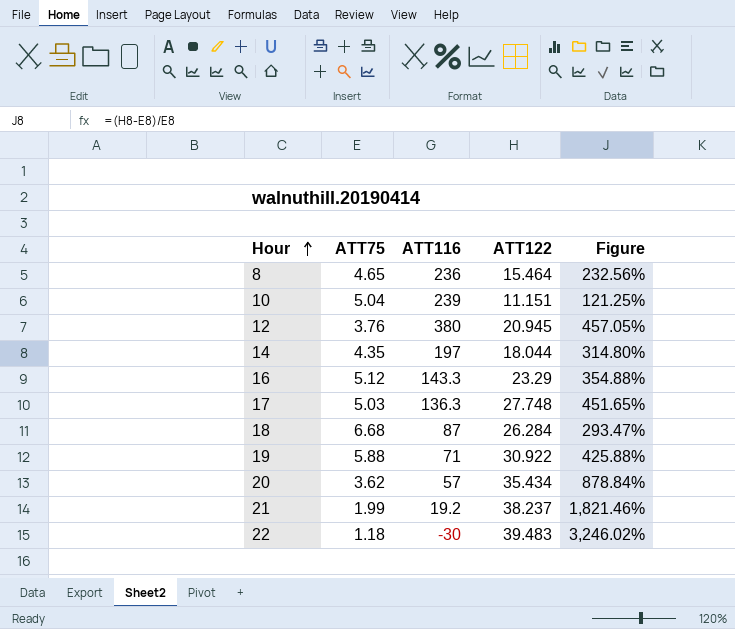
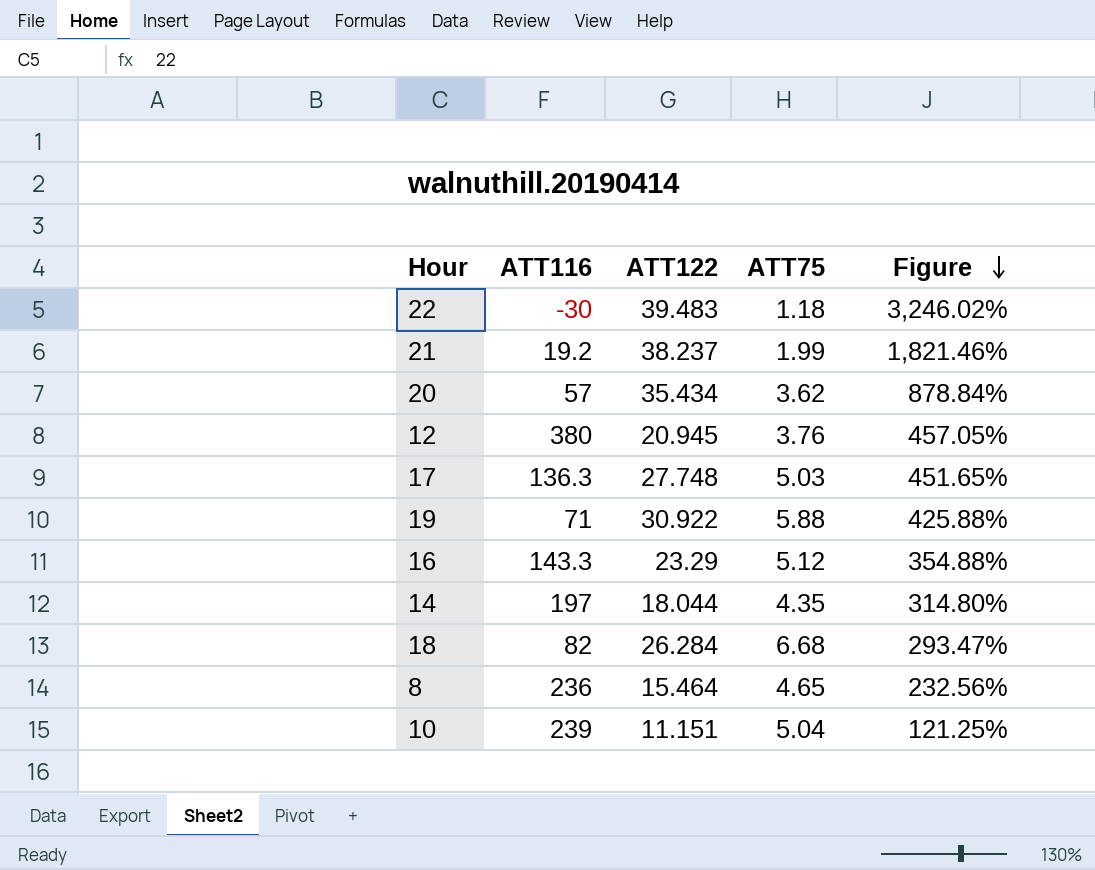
row order: Hour ascending -> Figure descending
column ATT75 | position: 2 -> 4
18 | ATT116: 87 -> 82

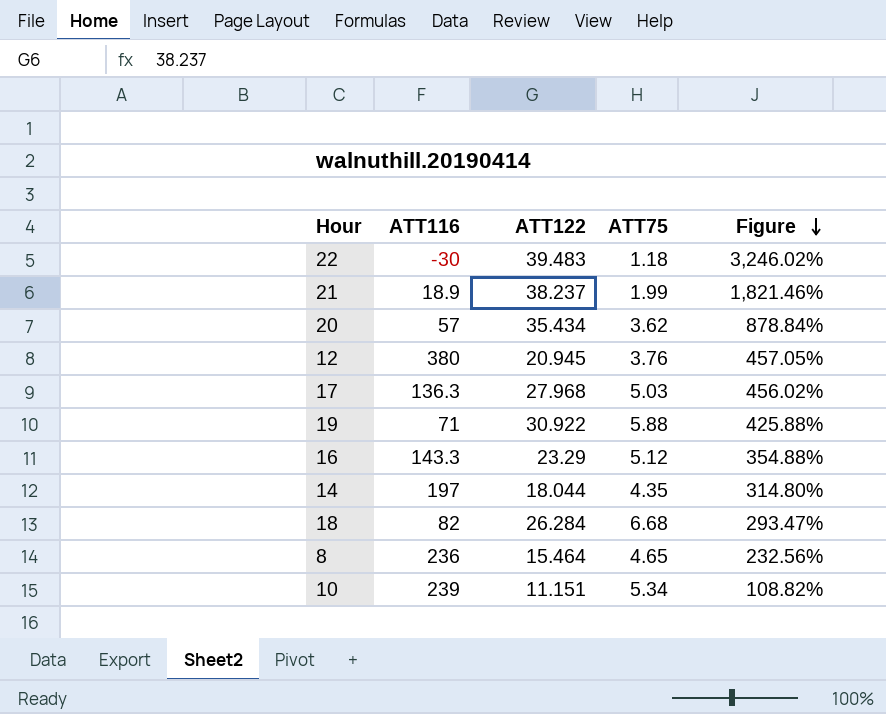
21 | ATT116: 19.2 -> 18.9
17 | ATT122: 27.748 -> 27.968
17 | Figure: 451.65% -> 456.02%
10 | ATT75: 5.04 -> 5.34
10 | Figure: 121.25% -> 108.82%

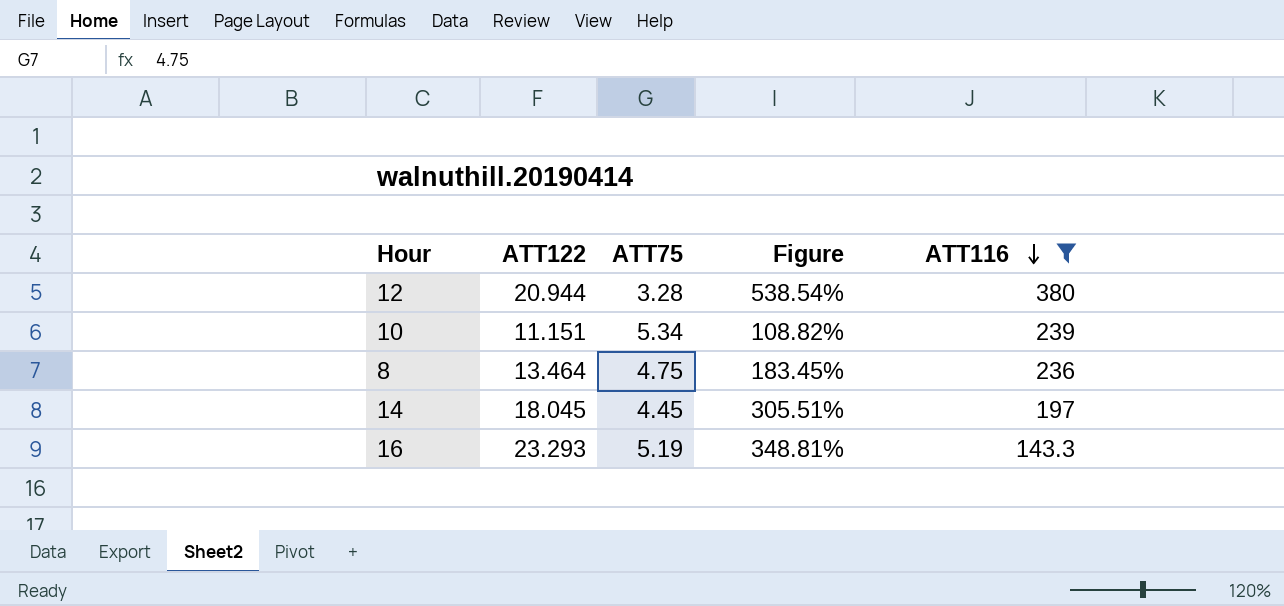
filter: none -> ATT116 >= 143.3
row order: Figure descending -> ATT116 descending
column ATT116 | position: 2 -> 5
12 | ATT122: 20.945 -> 20.944
12 | ATT75: 3.76 -> 3.28
12 | Figure: 457.05% -> 538.54%
8 | ATT122: 15.464 -> 13.464
8 | ATT75: 4.65 -> 4.75
8 | Figure: 232.56% -> 183.45%
14 | ATT122: 18.044 -> 18.045
14 | ATT75: 4.35 -> 4.45
14 | Figure: 314.80% -> 305.51%
16 | ATT122: 23.29 -> 23.293
16 | ATT75: 5.12 -> 5.19
16 | Figure: 354.88% -> 348.81%

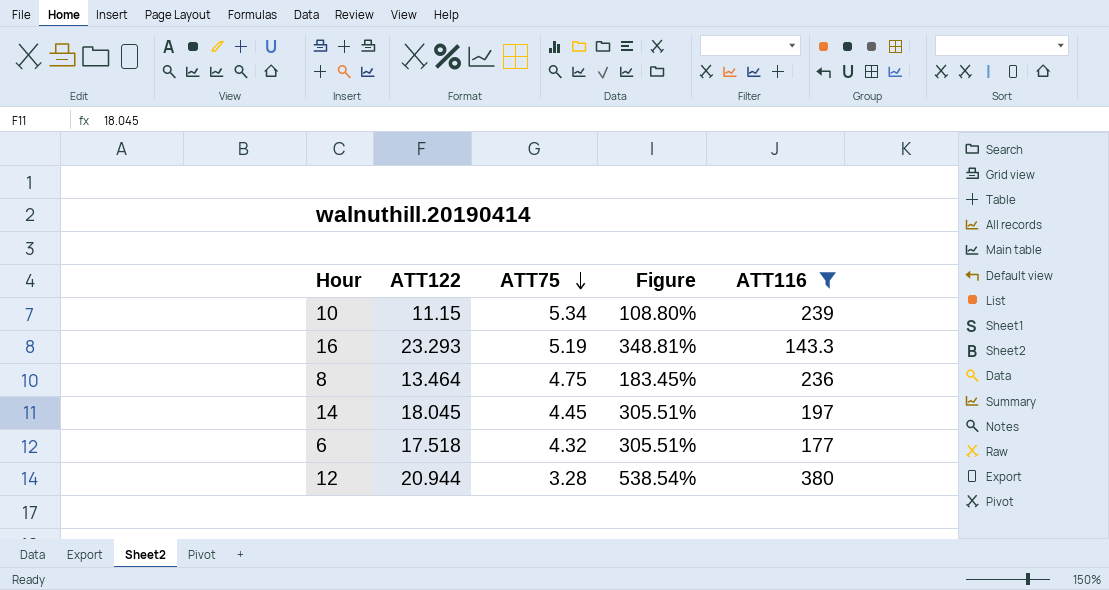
row order: ATT116 descending -> ATT75 descending
10 | ATT122: 11.151 -> 11.15
10 | Figure: 108.82% -> 108.80%
row 6: none -> 17.518 | 4.32 | 305.51% | 177

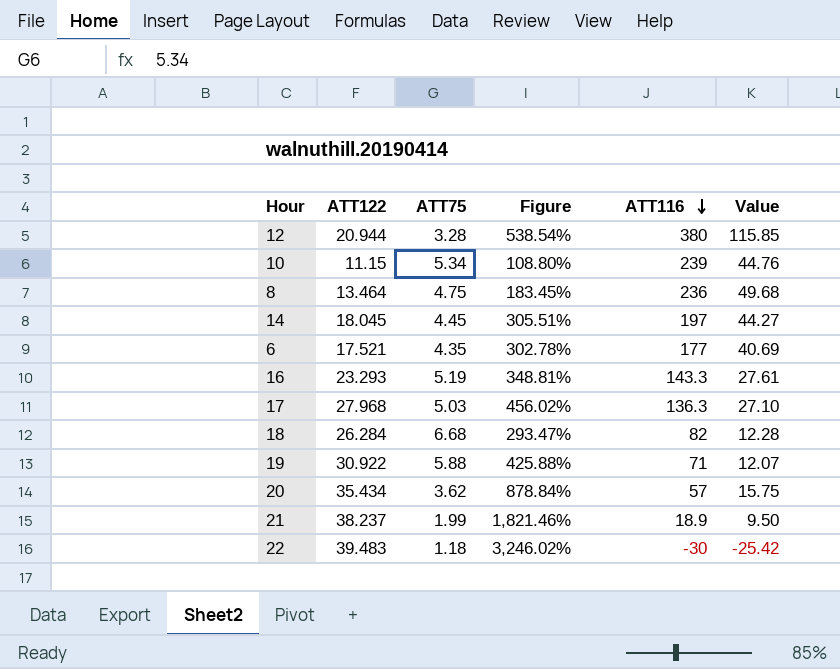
filter: ATT116 >= 143.3 -> none
row order: ATT75 descending -> ATT116 descending
column Value | formula: none -> [ATT116] / [ATT75]
6 | ATT122: 17.518 -> 17.521
6 | ATT75: 4.32 -> 4.35
6 | Figure: 305.51% -> 302.78%

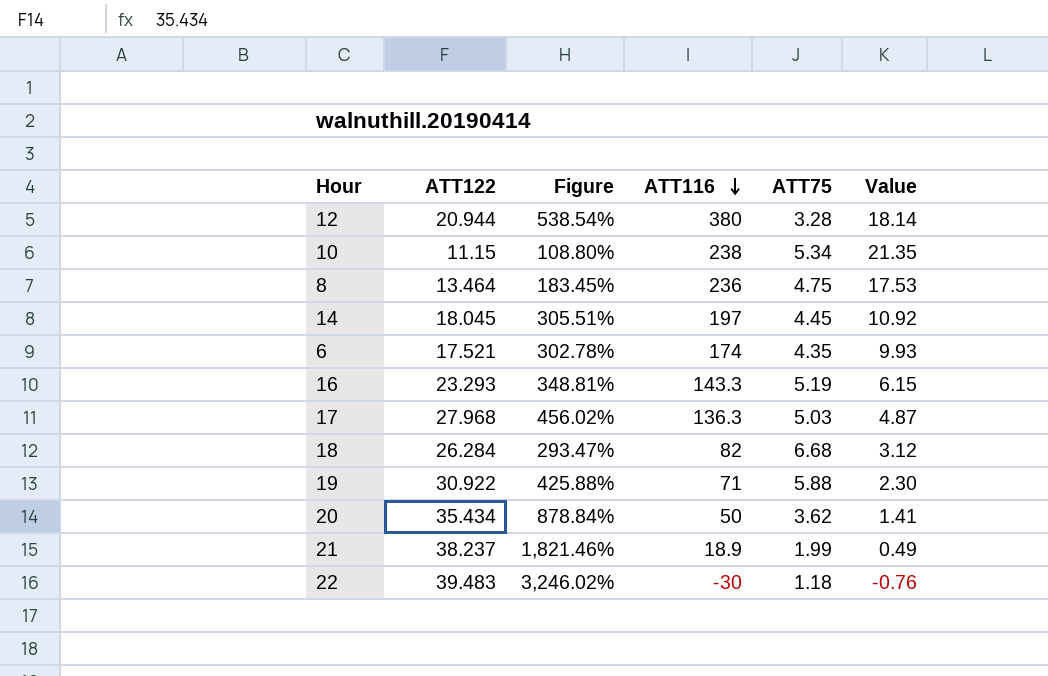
column ATT75 | position: 3 -> 5
column Value | formula: [ATT116] / [ATT75] -> [ATT116] / [ATT122]
10 | ATT116: 239 -> 238
6 | ATT116: 177 -> 174
20 | ATT116: 57 -> 50

